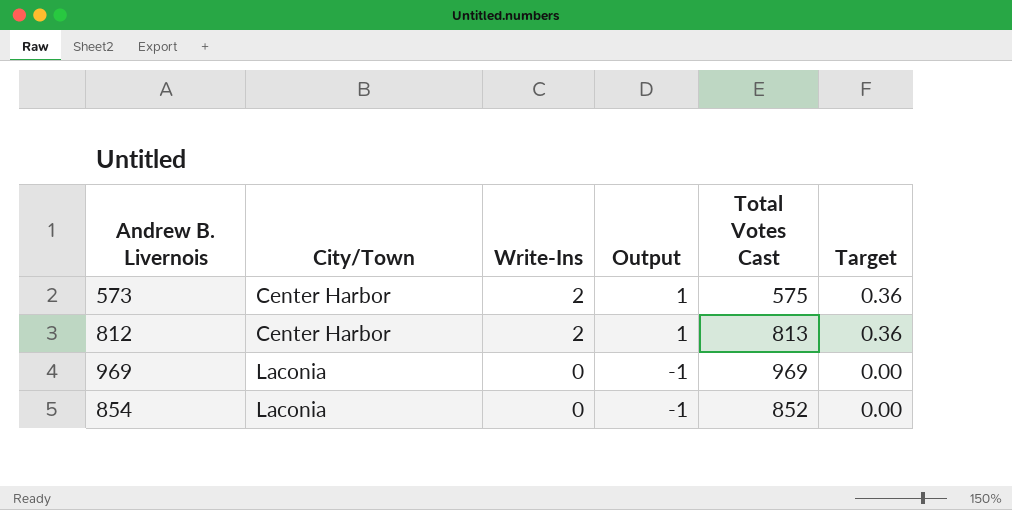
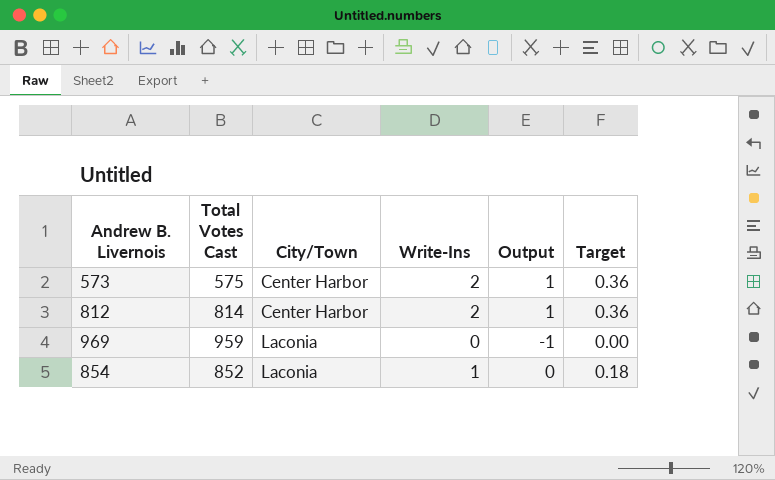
column Total Votes Cast | position: 5 -> 2
812 | Total Votes Cast: 813 -> 814
969 | Total Votes Cast: 969 -> 959
854 | Write-Ins: 0 -> 1
854 | Output: -1 -> 0
854 | Target: 0.00 -> 0.18

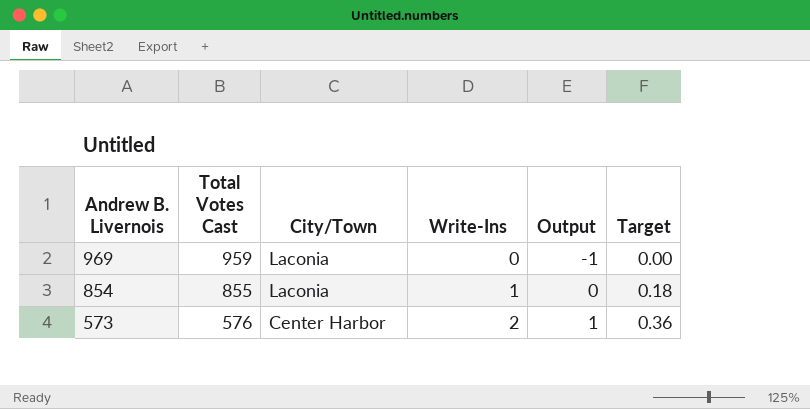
row order: City/Town ascending -> Andrew B. Livernois descending
row 812: 814 | Center Harbor | 2 | 1 | 0.36 -> none
854 | Total Votes Cast: 852 -> 855
573 | Total Votes Cast: 575 -> 576

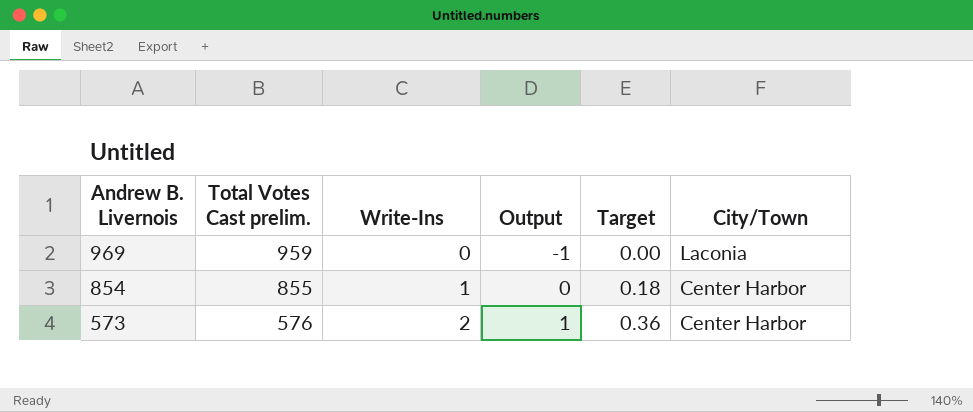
column name: Total Votes Cast -> Total Votes Cast prelim.
column City/Town | position: 3 -> 6
854 | City/Town: Laconia -> Center Harbor

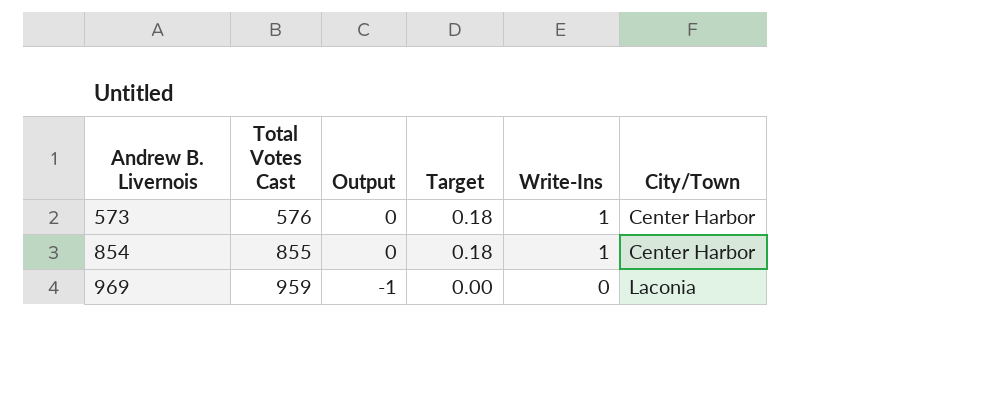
row order: Andrew B. Livernois descending -> Andrew B. Livernois ascending
column name: Total Votes Cast prelim. -> Total Votes Cast
column Write-Ins | position: 3 -> 5
573 | Output: 1 -> 0
573 | Target: 0.36 -> 0.18
573 | Write-Ins: 2 -> 1

